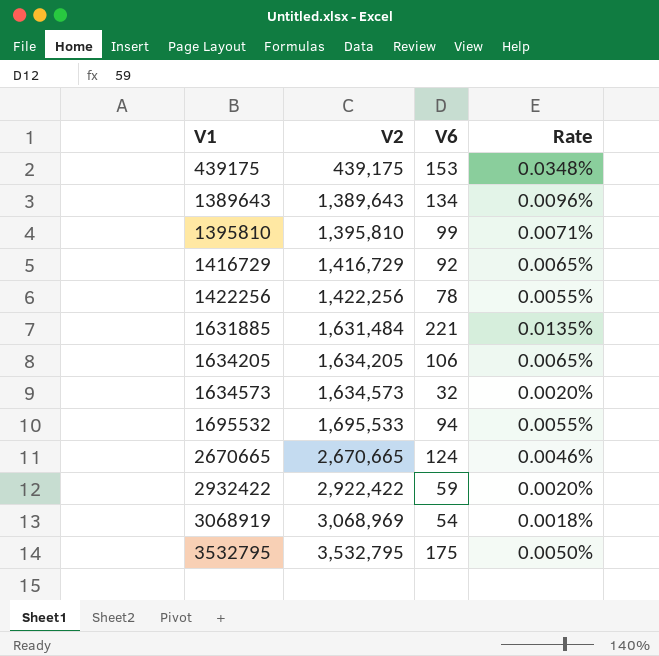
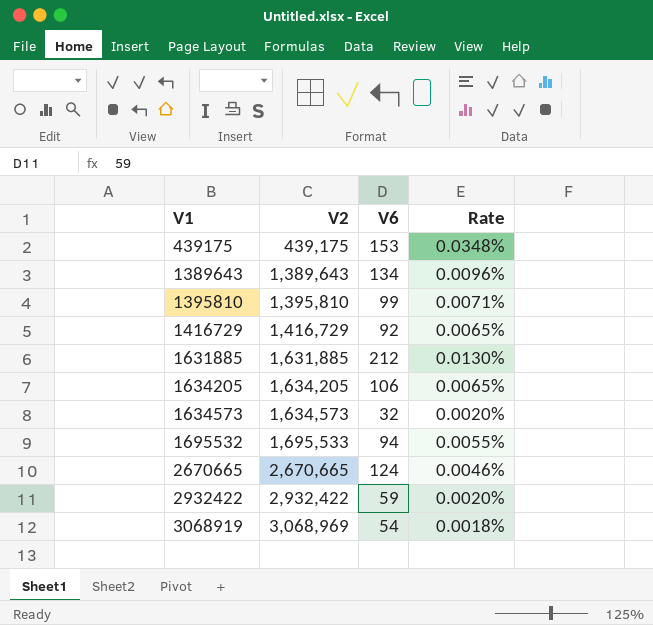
row 1422256: 1,422,256 | 78 | 0.0055% -> none
row 3532795: 3,532,795 | 175 | 0.0050% -> none
1631885 | V2: 1,631,484 -> 1,631,885
1631885 | V6: 221 -> 212
1631885 | Rate: 0.0135% -> 0.0130%
2932422 | V2: 2,922,422 -> 2,932,422

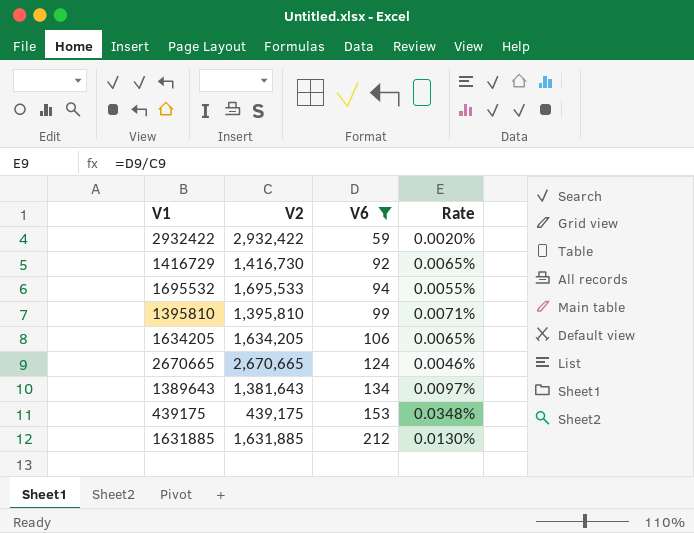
filter: none -> V6 >= 59
row order: V1 ascending -> V6 ascending
1416729 | V2: 1,416,729 -> 1,416,730
1389643 | V2: 1,389,643 -> 1,381,643
1389643 | Rate: 0.0096% -> 0.0097%

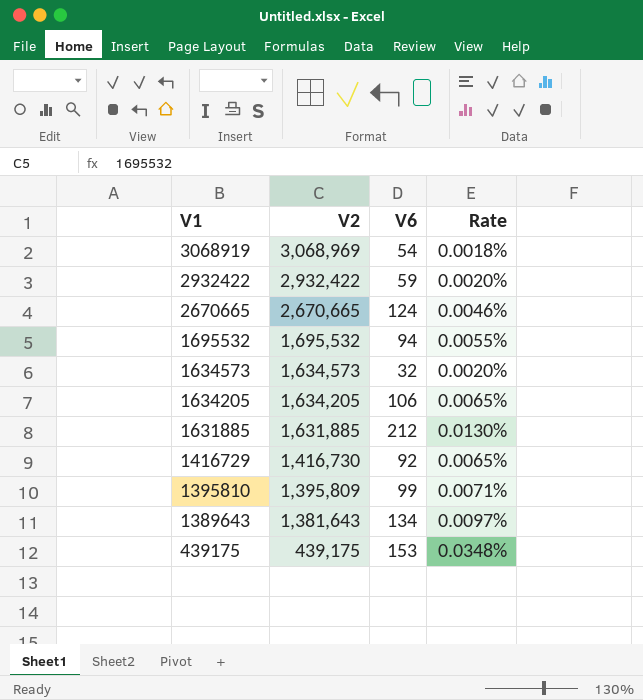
filter: V6 >= 59 -> none
row order: V6 ascending -> V1 descending
1695532 | V2: 1,695,533 -> 1,695,532
1395810 | V2: 1,395,810 -> 1,395,809

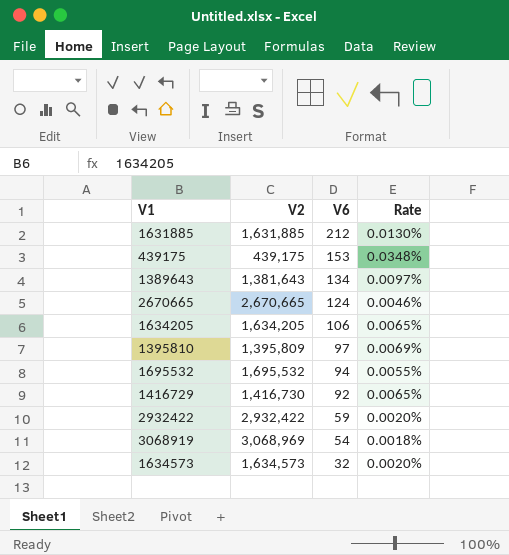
row order: V1 descending -> V6 descending
1395810 | V6: 99 -> 97
1395810 | Rate: 0.0071% -> 0.0069%

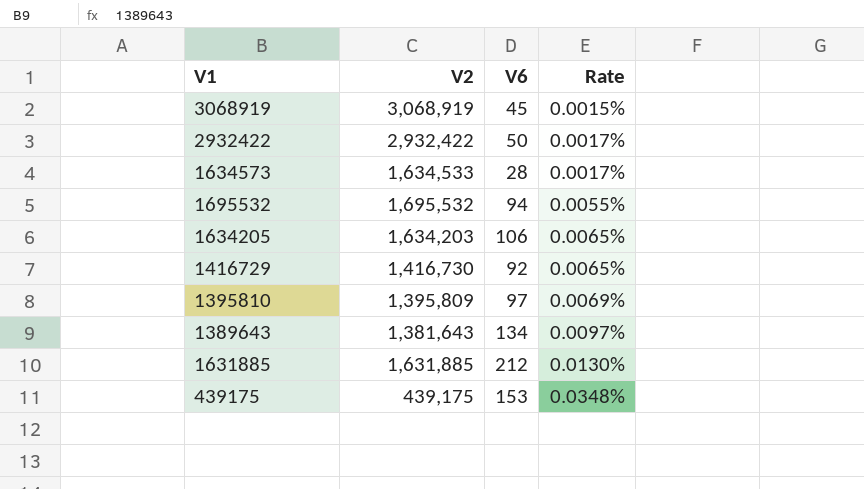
row order: V6 descending -> Rate ascending
row 2670665: 2,670,665 | 124 | 0.0046% -> none
3068919 | V2: 3,068,969 -> 3,068,919
3068919 | V6: 54 -> 45
3068919 | Rate: 0.0018% -> 0.0015%
2932422 | V6: 59 -> 50
2932422 | Rate: 0.0020% -> 0.0017%
1634573 | V2: 1,634,573 -> 1,634,533
1634573 | V6: 32 -> 28
1634573 | Rate: 0.0020% -> 0.0017%
1634205 | V2: 1,634,205 -> 1,634,203

